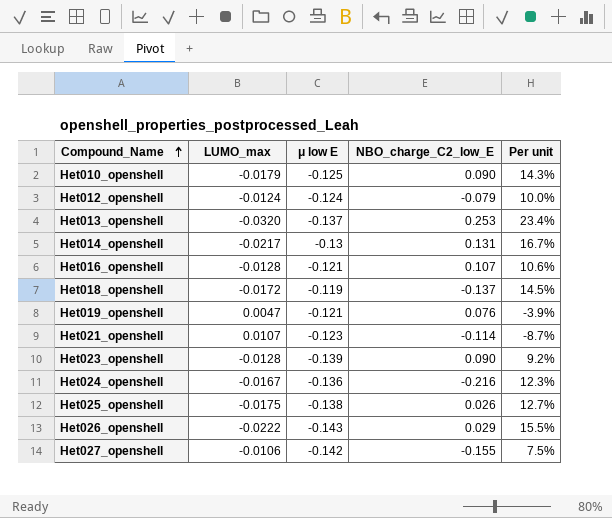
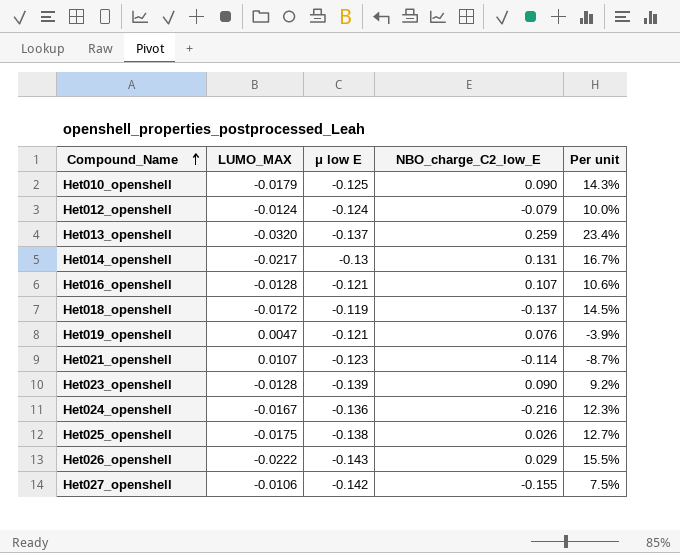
column name: LUMO_max -> LUMO_MAX
Het013_openshell | NBO_charge_C2_low_E: 0.253 -> 0.259

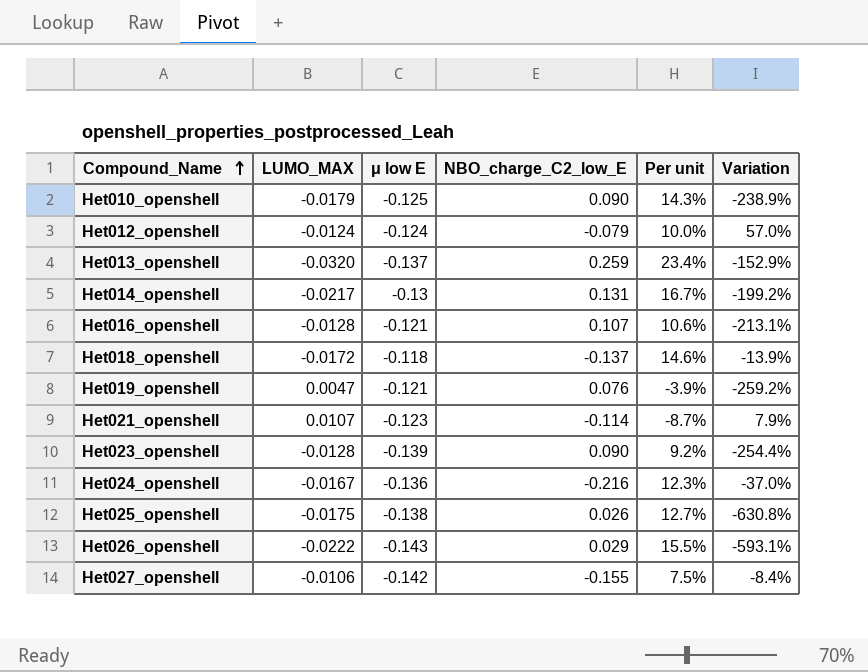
column Variation | formula: none -> ([μ low E] - [NBO_charge_C2_low_E]) / [NBO_charge_C2_low_E]
Het018_openshell | μ low E: -0.119 -> -0.118
Het018_openshell | Per unit: 14.5% -> 14.6%

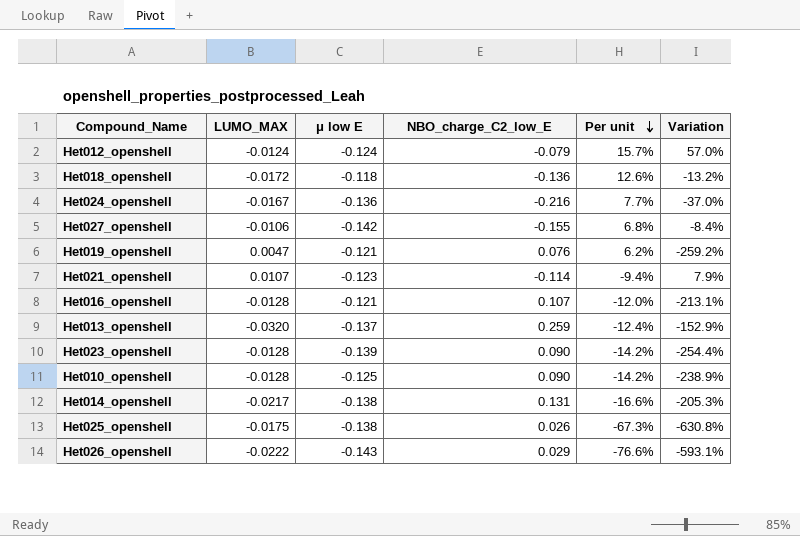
row order: Compound_Name ascending -> Per unit descending
column Per unit | formula: [LUMO_MAX] / [μ low E] -> [LUMO_MAX] / [NBO_charge_C2_low_E]
Het018_openshell | NBO_charge_C2_low_E: -0.137 -> -0.136
Het018_openshell | Variation: -13.9% -> -13.2%
Het010_openshell | LUMO_MAX: -0.0179 -> -0.0128
Het014_openshell | μ low E: -0.13 -> -0.138
Het014_openshell | Variation: -199.2% -> -205.3%

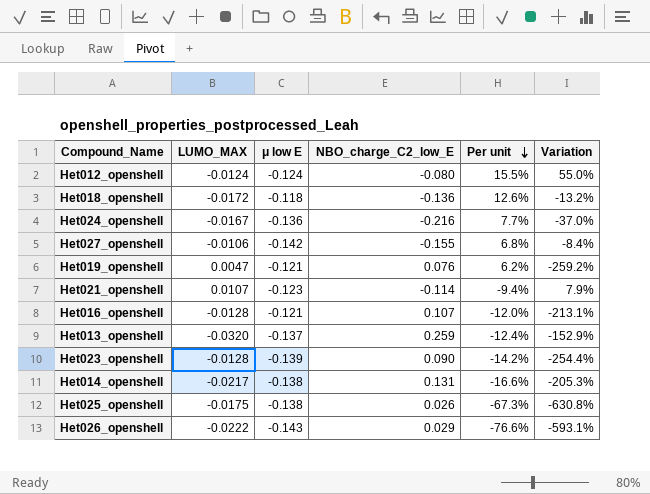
row Het010_openshell: -0.0128 | -0.125 | 0.090 | -14.2% | -238.9% -> none
Het012_openshell | NBO_charge_C2_low_E: -0.079 -> -0.080
Het012_openshell | Per unit: 15.7% -> 15.5%
Het012_openshell | Variation: 57.0% -> 55.0%

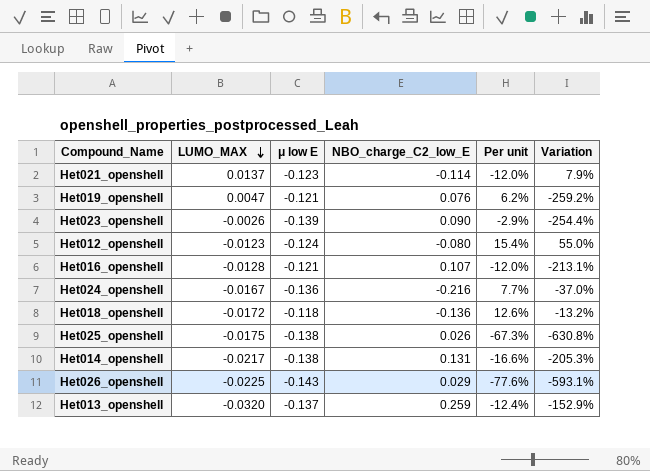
row order: Per unit descending -> LUMO_MAX descending
row Het027_openshell: -0.0106 | -0.142 | -0.155 | 6.8% | -8.4% -> none
Het021_openshell | LUMO_MAX: 0.0107 -> 0.0137
Het021_openshell | Per unit: -9.4% -> -12.0%
Het023_openshell | LUMO_MAX: -0.0128 -> -0.0026
Het023_openshell | Per unit: -14.2% -> -2.9%
Het012_openshell | LUMO_MAX: -0.0124 -> -0.0123
Het012_openshell | Per unit: 15.5% -> 15.4%
Het026_openshell | LUMO_MAX: -0.0222 -> -0.0225
Het026_openshell | Per unit: -76.6% -> -77.6%

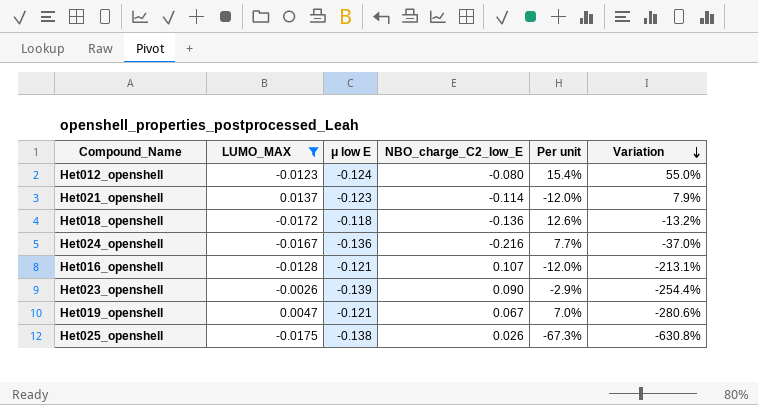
filter: none -> LUMO_MAX >= -0.0175
row order: LUMO_MAX descending -> Variation descending
Het019_openshell | NBO_charge_C2_low_E: 0.076 -> 0.067
Het019_openshell | Per unit: 6.2% -> 7.0%
Het019_openshell | Variation: -259.2% -> -280.6%

